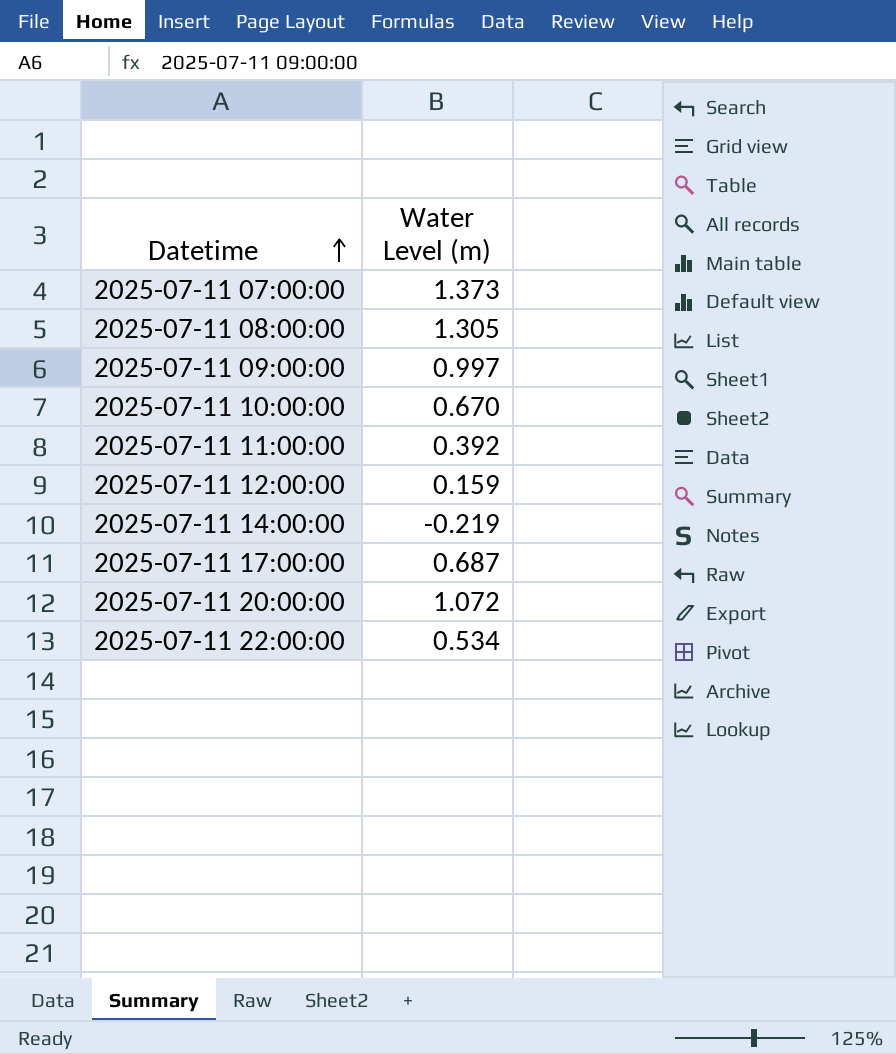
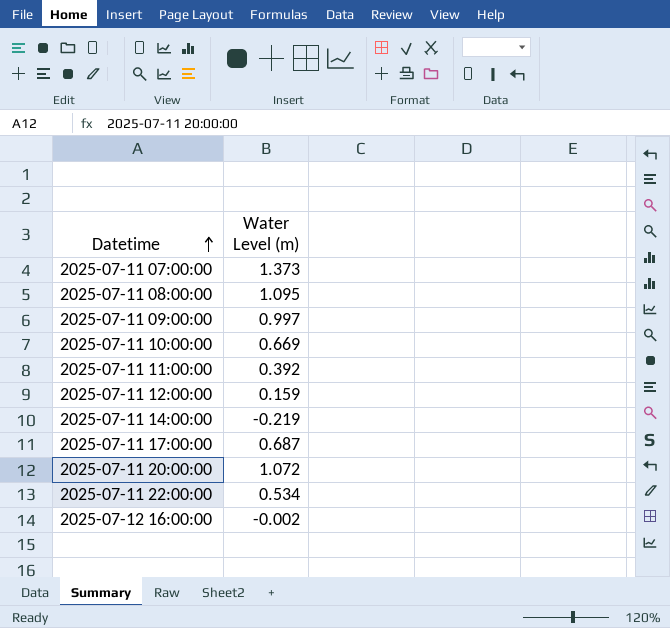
2025-07-11 08:00:00 | Water Level (m): 1.305 -> 1.095
2025-07-11 10:00:00 | Water Level (m): 0.670 -> 0.669
row 2025-07-12 16:00:00: none -> -0.002

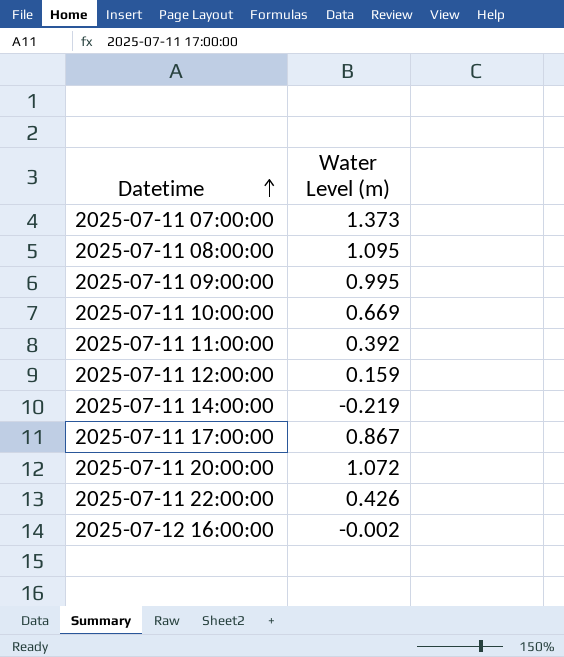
2025-07-11 09:00:00 | Water Level (m): 0.997 -> 0.995
2025-07-11 17:00:00 | Water Level (m): 0.687 -> 0.867
2025-07-11 22:00:00 | Water Level (m): 0.534 -> 0.426

